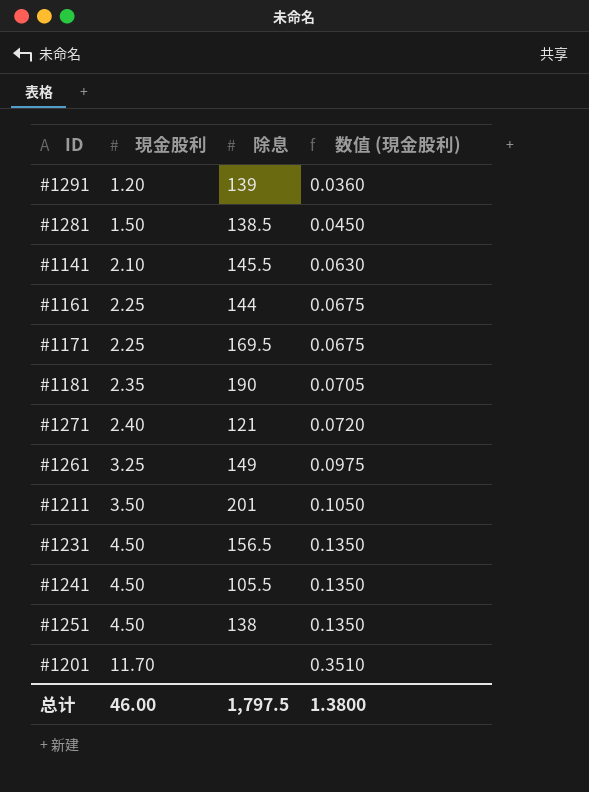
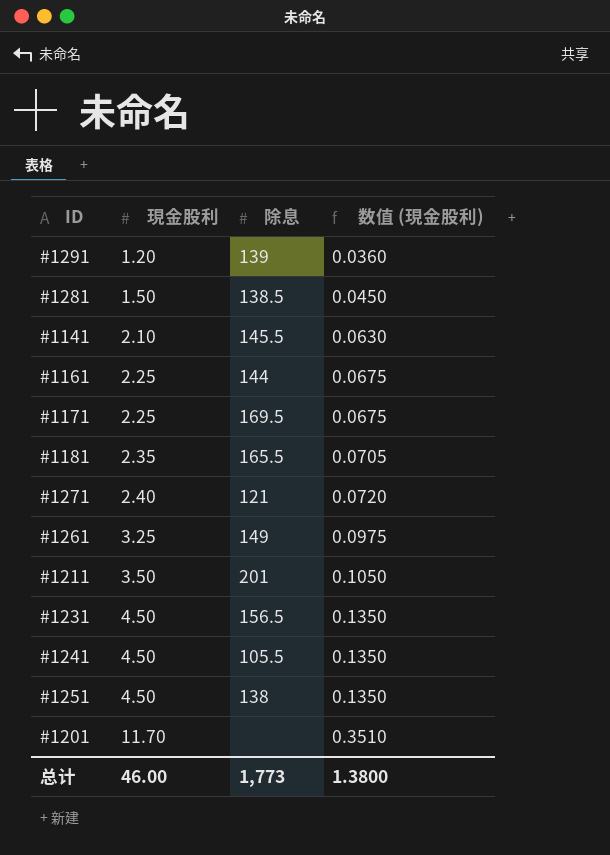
#1181 | 除息: 190 -> 165.5
总计 | 除息: 1,797.5 -> 1,773

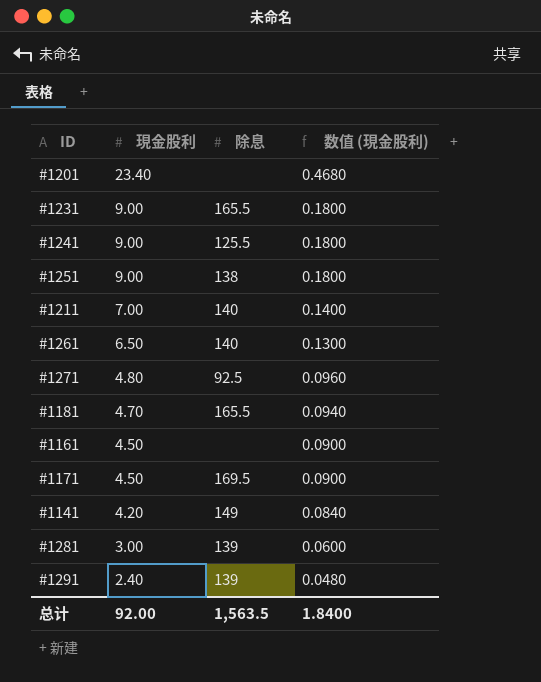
row order: 現金股利 ascending -> 現金股利 descending
column 数值 (現金股利) | formula: [現金股利] * 0.03 -> [現金股利] * 0.02
#1201 | 現金股利: 11.70 -> 23.40
#1231 | 現金股利: 4.50 -> 9.00
#1231 | 除息: 156.5 -> 165.5
#1241 | 現金股利: 4.50 -> 9.00
#1241 | 除息: 105.5 -> 125.5
#1251 | 現金股利: 4.50 -> 9.00
#1211 | 現金股利: 3.50 -> 7.00
#1211 | 除息: 201 -> 140
#1261 | 現金股利: 3.25 -> 6.50
#1261 | 除息: 149 -> 140
#1271 | 現金股利: 2.40 -> 4.80
#1271 | 除息: 121 -> 92.5
#1181 | 現金股利: 2.35 -> 4.70
#1161 | 現金股利: 2.25 -> 4.50
#1161 | 除息: 144 -> none
#1171 | 現金股利: 2.25 -> 4.50
#1141 | 現金股利: 2.10 -> 4.20
#1141 | 除息: 145.5 -> 149
#1281 | 現金股利: 1.50 -> 3.00
#1281 | 除息: 138.5 -> 139
#1291 | 現金股利: 1.20 -> 2.40
总计 | 現金股利: 46.00 -> 92.00
总计 | 除息: 1,773 -> 1,563.5
总计 | 数值 (現金股利): 1.3800 -> 1.8400

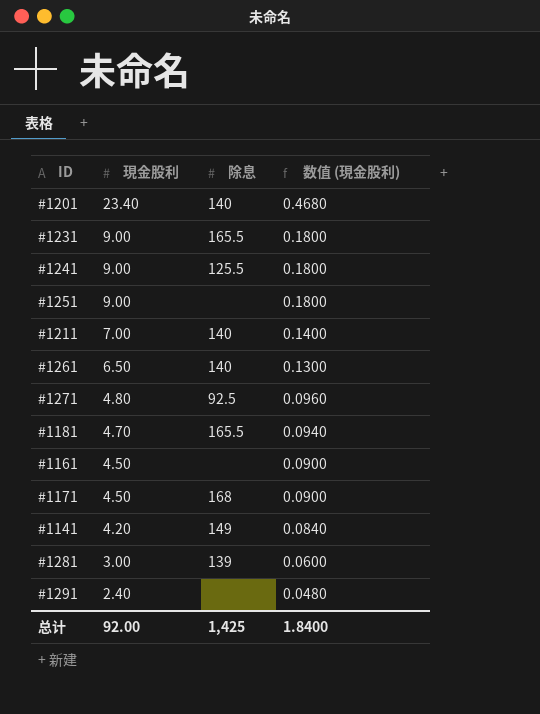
#1201 | 除息: none -> 140
#1251 | 除息: 138 -> none
#1171 | 除息: 169.5 -> 168
#1291 | 除息: 139 -> none
总计 | 除息: 1,563.5 -> 1,425

